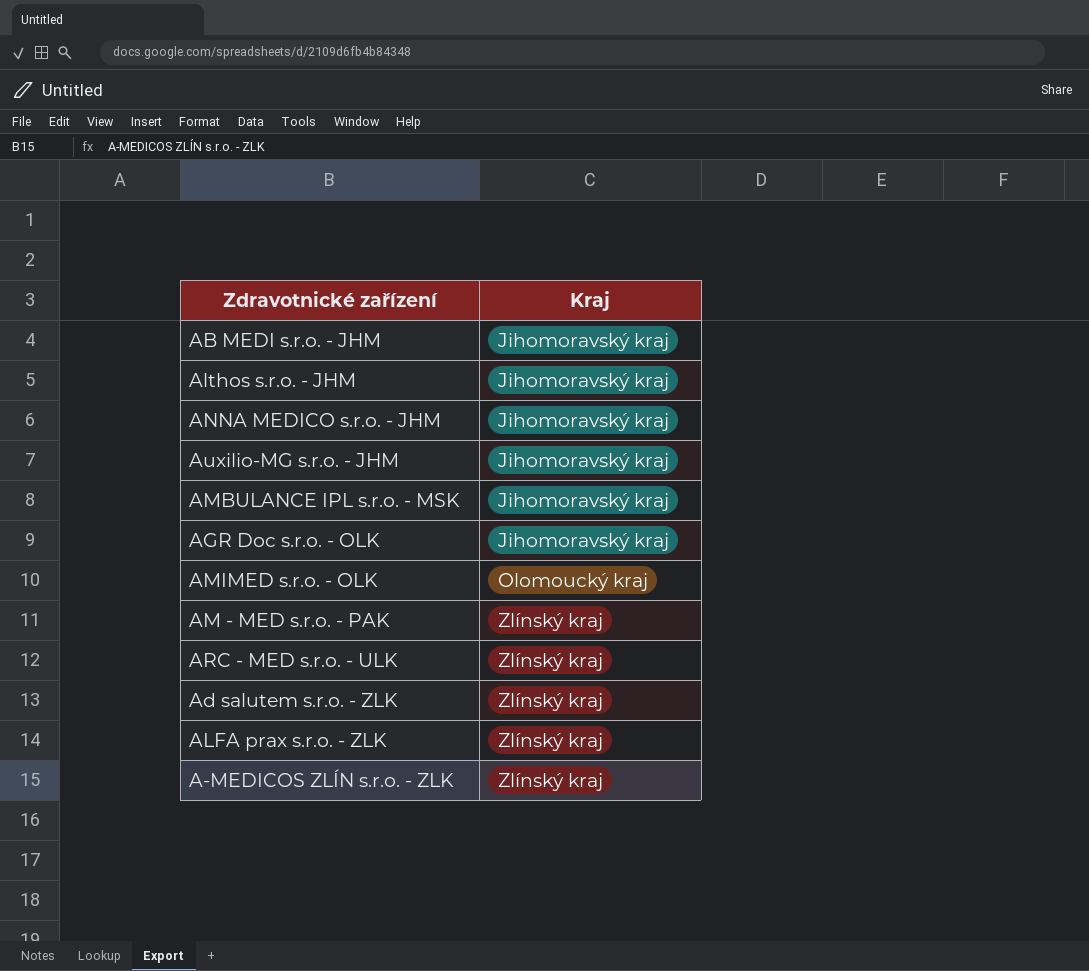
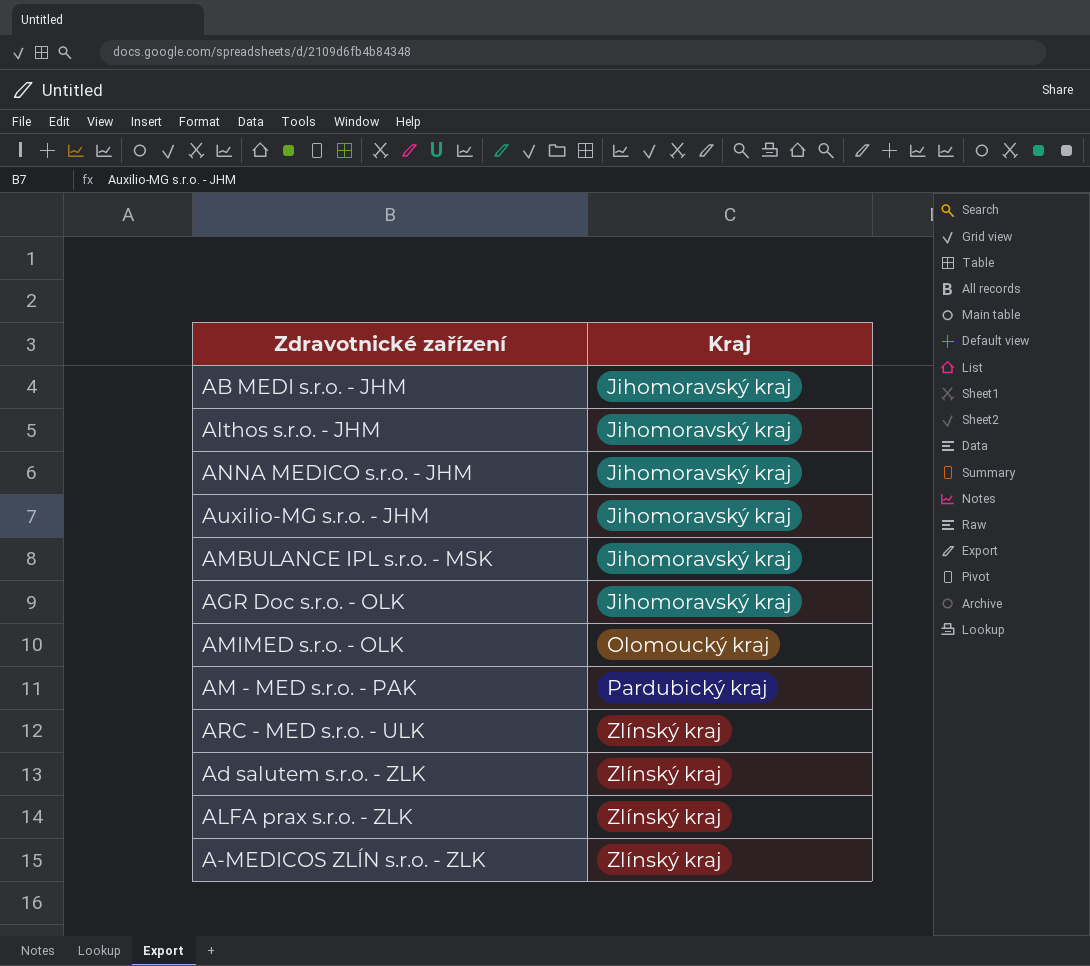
AM - MED s.r.o. - PAK | Kraj: Zlínský kraj -> Pardubický kraj

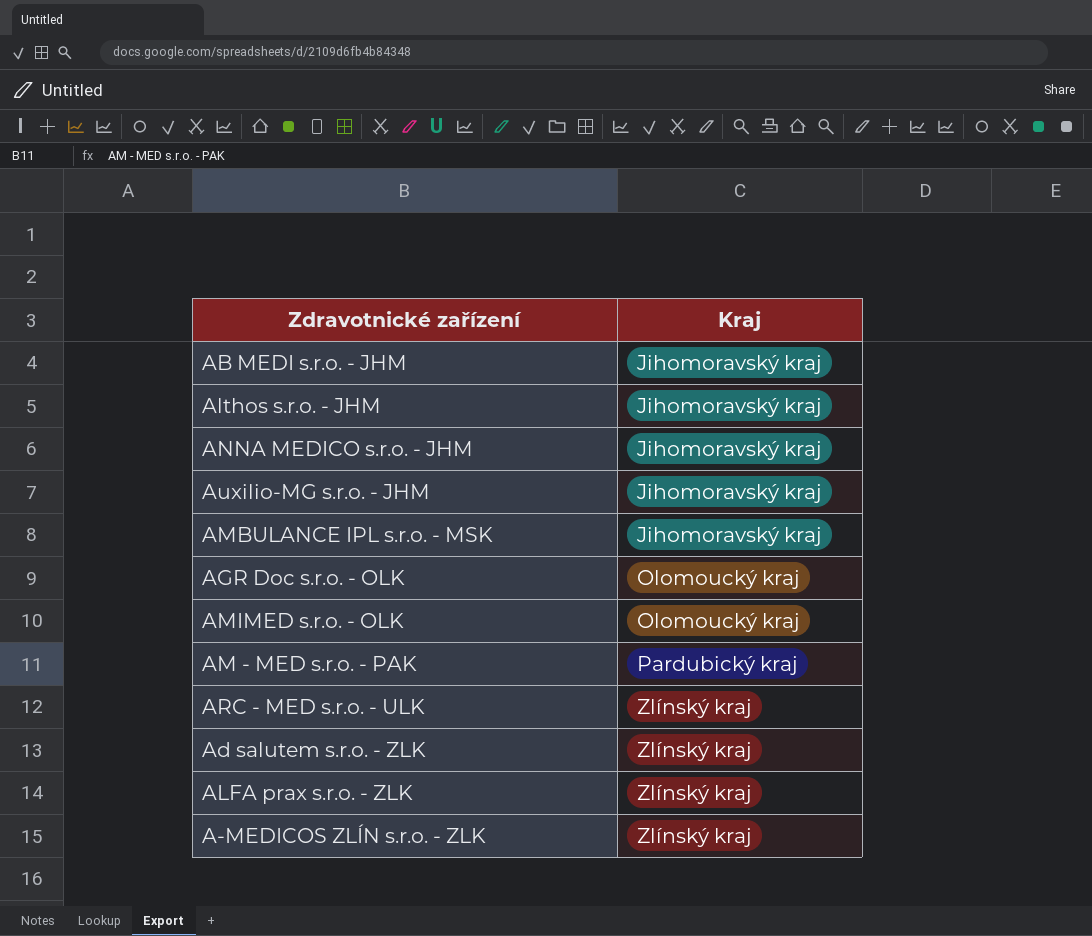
AGR Doc s.r.o. - OLK | Kraj: Jihomoravský kraj -> Olomoucký kraj

